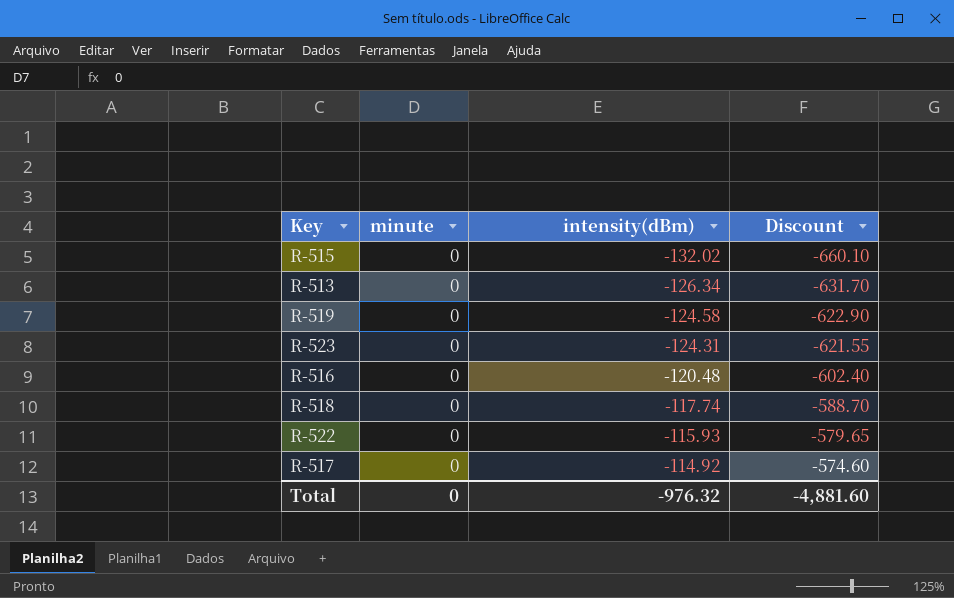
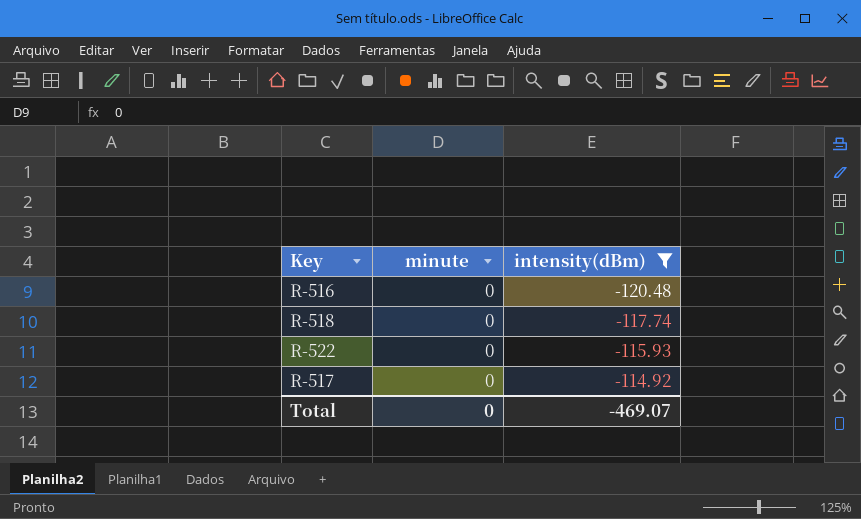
filter: none -> intensity(dBm) >= -120.48
column Discount | formula: [intensity(dBm)] * 5 -> none
Total | intensity(dBm): -976.32 -> -469.07

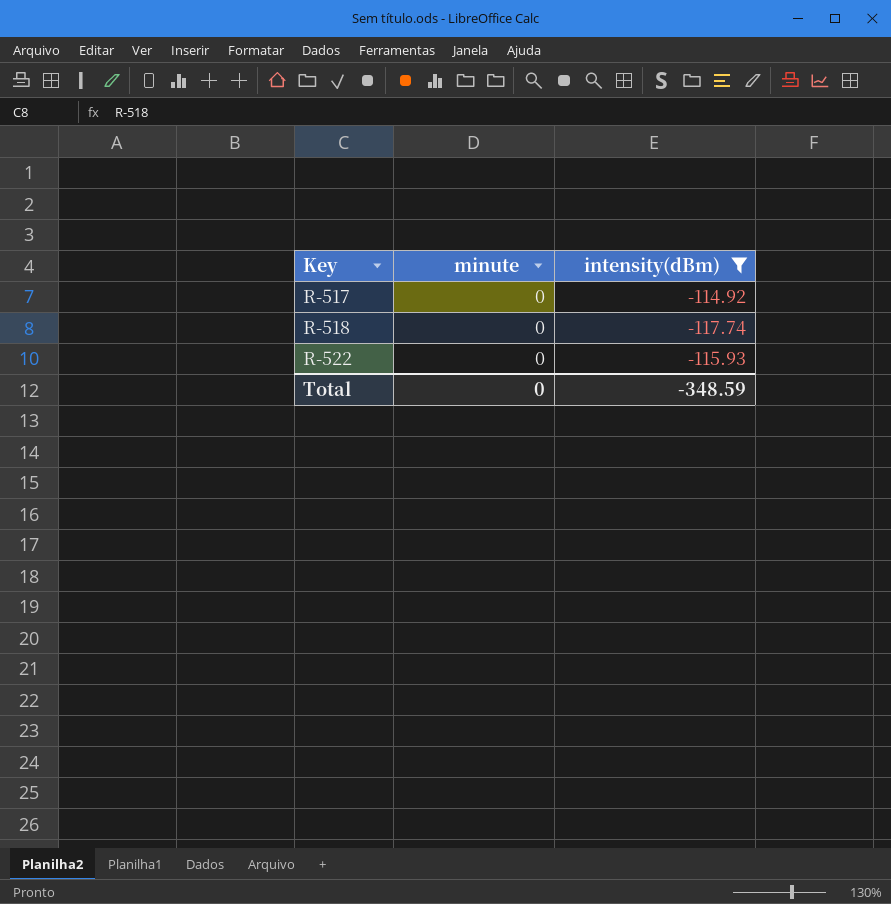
row order: intensity(dBm) ascending -> Key ascending
row R-516: 0 | -120.48 -> none
Total | intensity(dBm): -469.07 -> -348.59

